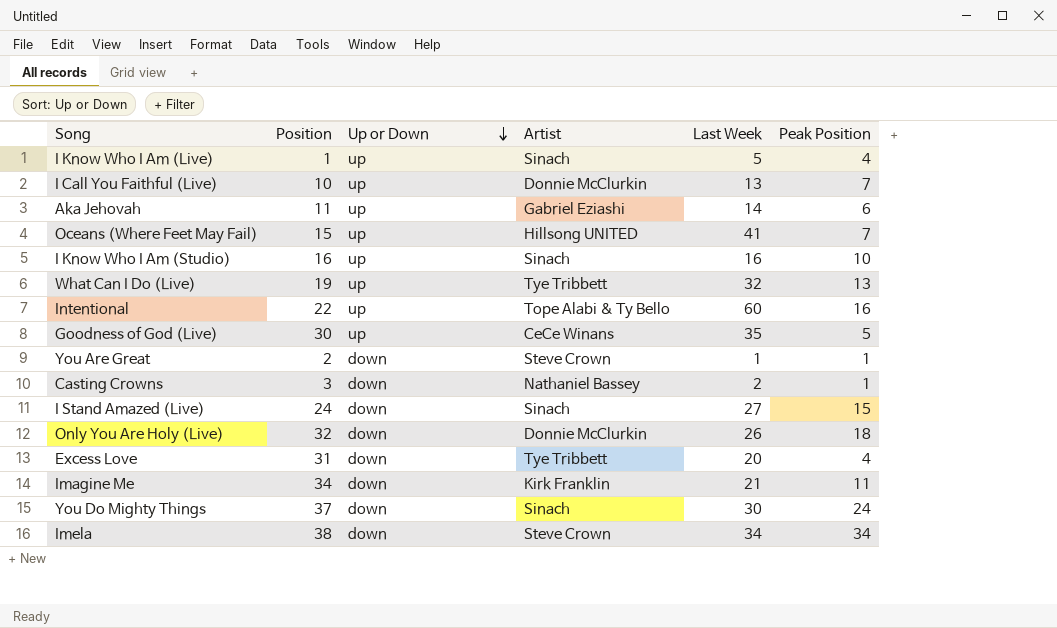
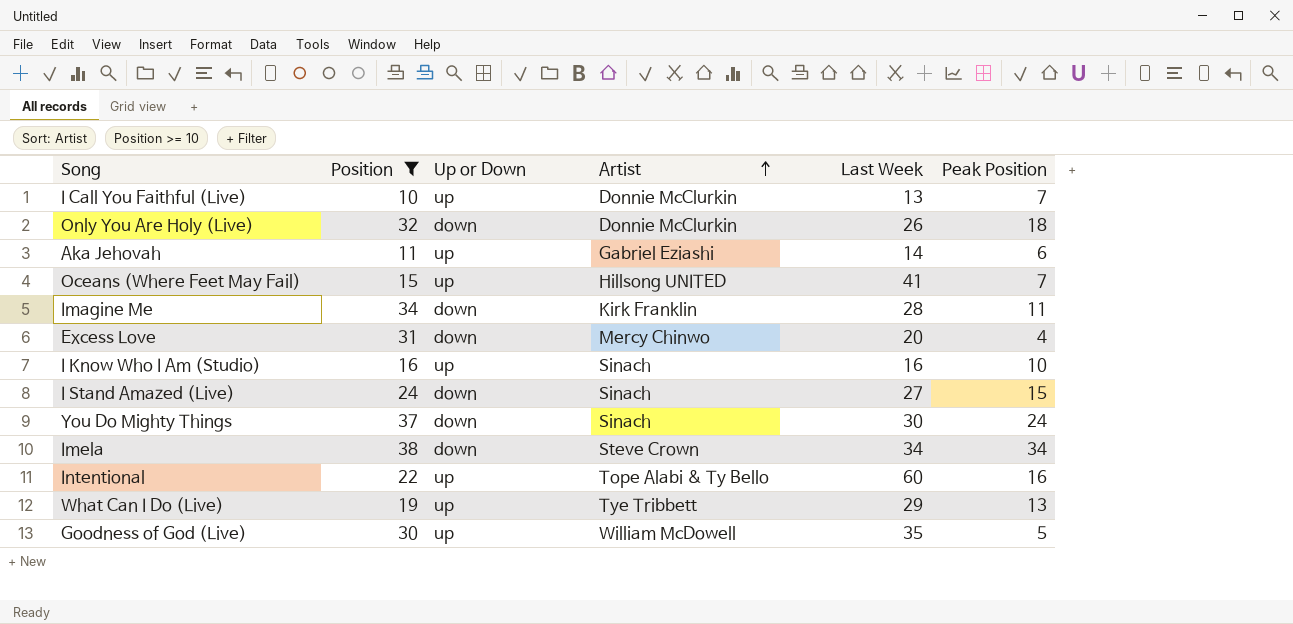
filter: none -> Position >= 10
row order: Up or Down descending -> Artist ascending
Imagine Me | Last Week: 21 -> 28
Excess Love | Artist: Tye Tribbett -> Mercy Chinwo
What Can I Do (Live) | Last Week: 32 -> 29
Goodness of God (Live) | Artist: CeCe Winans -> William McDowell

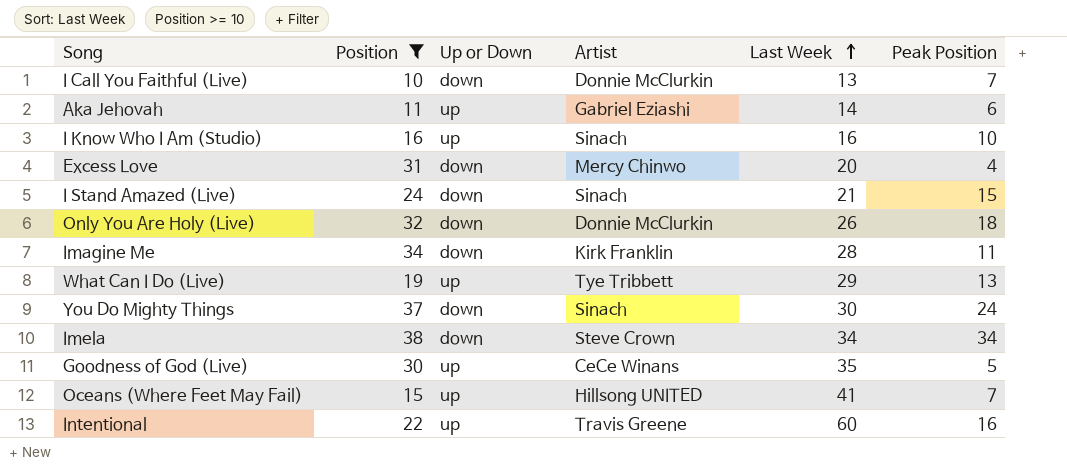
row order: Artist ascending -> Last Week ascending
I Call You Faithful (Live) | Up or Down: up -> down
I Stand Amazed (Live) | Last Week: 27 -> 21
Goodness of God (Live) | Artist: William McDowell -> CeCe Winans
Intentional | Artist: Tope Alabi & Ty Bello -> Travis Greene

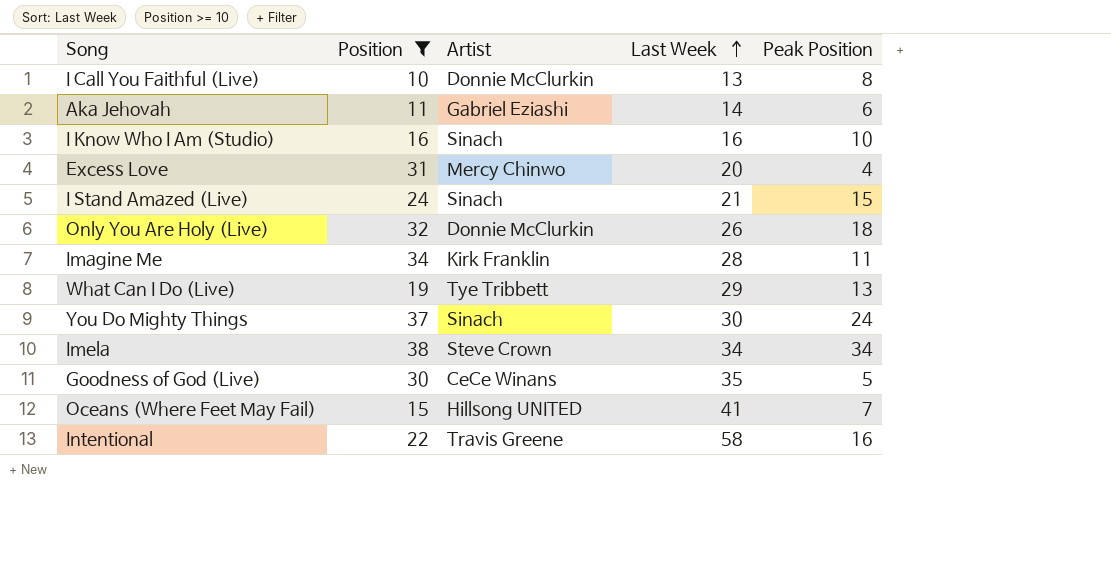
column Up or Down | position: 3 -> none
I Call You Faithful (Live) | Peak Position: 7 -> 8
Intentional | Last Week: 60 -> 58

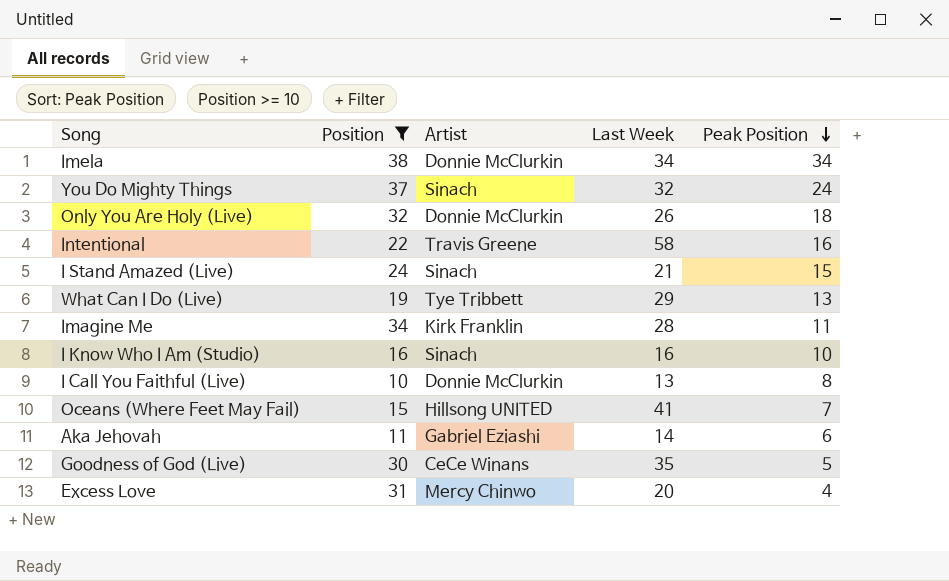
row order: Last Week ascending -> Peak Position descending
Imela | Artist: Steve Crown -> Donnie McClurkin
You Do Mighty Things | Last Week: 30 -> 32

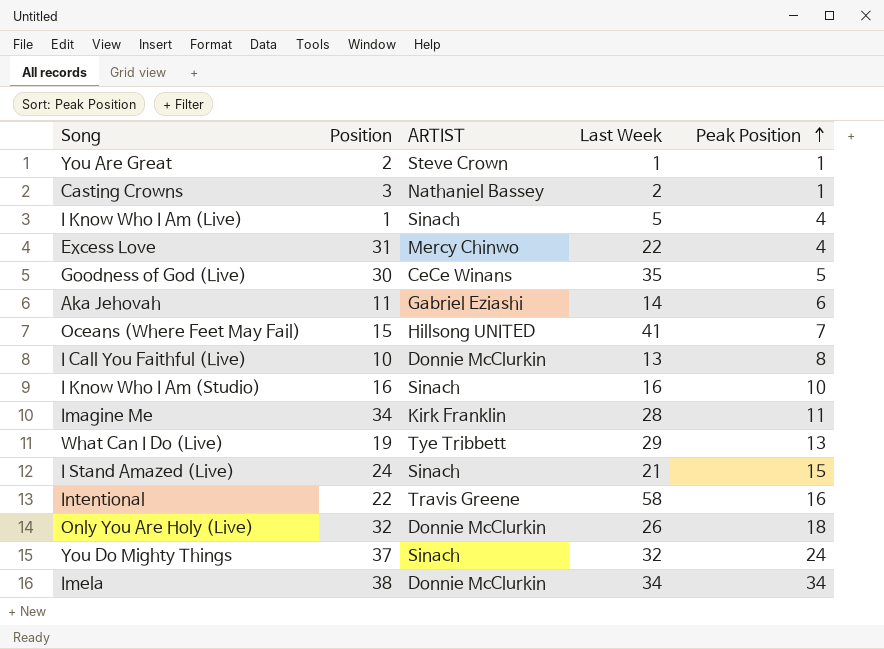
filter: Position >= 10 -> none
row order: Peak Position descending -> Peak Position ascending
column name: Artist -> ARTIST
Excess Love | Last Week: 20 -> 22

